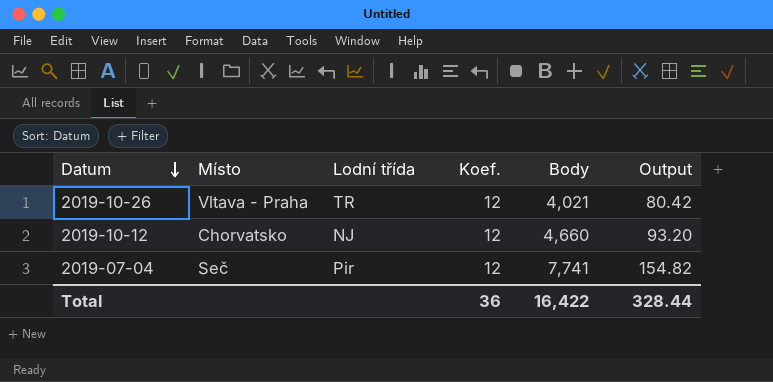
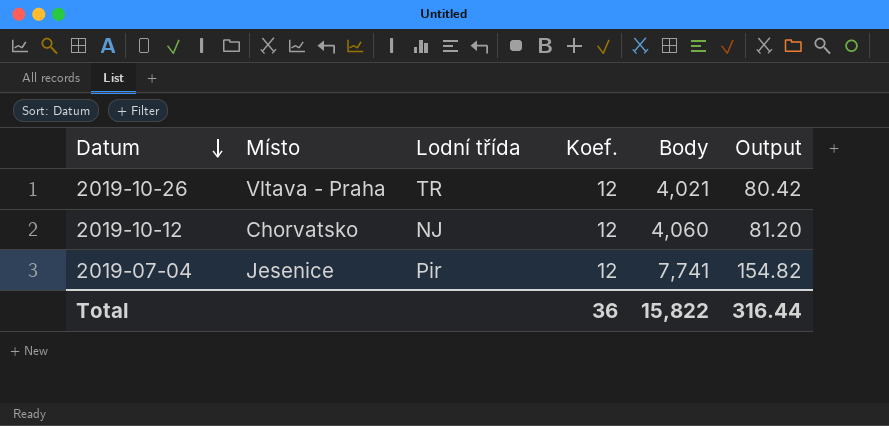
2019-10-12 | Body: 4,660 -> 4,060
2019-10-12 | Output: 93.20 -> 81.20
2019-07-04 | Místo: Seč -> Jesenice
Total | Body: 16,422 -> 15,822
Total | Output: 328.44 -> 316.44

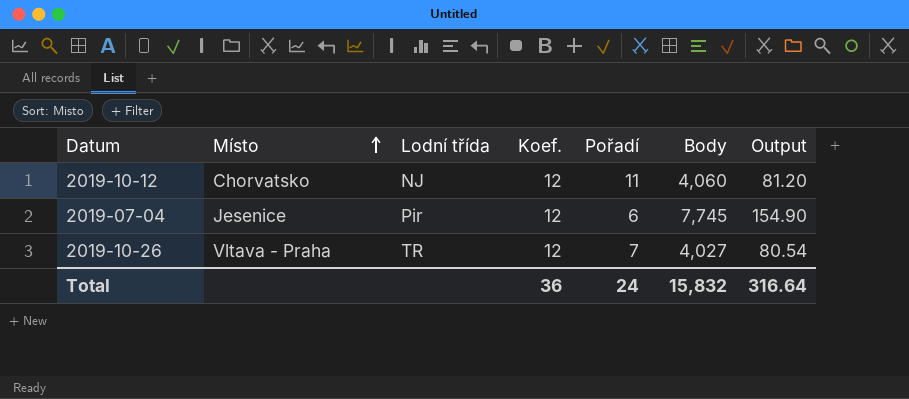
row order: Datum descending -> Místo ascending
column Pořadí | position: none -> 5
2019-07-04 | Body: 7,741 -> 7,745
2019-07-04 | Output: 154.82 -> 154.90
2019-10-26 | Body: 4,021 -> 4,027
2019-10-26 | Output: 80.42 -> 80.54
Total | Body: 15,822 -> 15,832
Total | Output: 316.44 -> 316.64

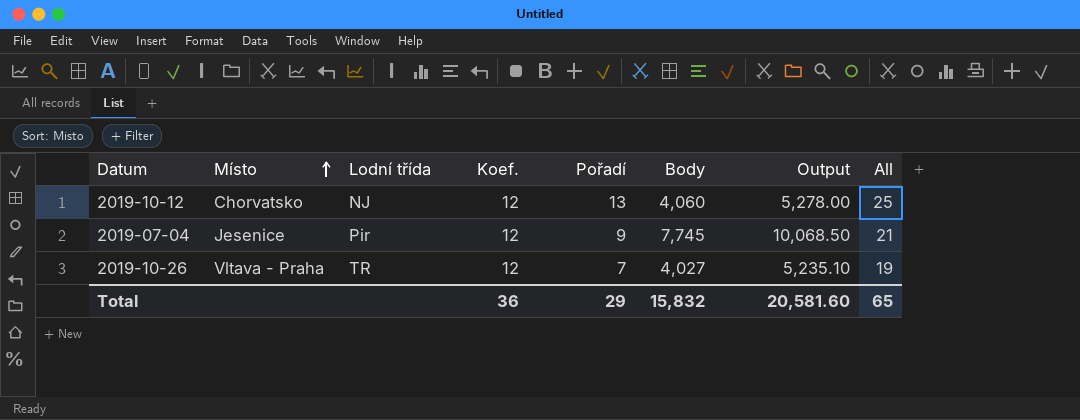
column Output | formula: [Body] * 0.02 -> [Body] * 1.3
column All | formula: none -> [Koef.] + [Pořadí]
2019-10-12 | Pořadí: 11 -> 13
2019-07-04 | Pořadí: 6 -> 9
Total | Pořadí: 24 -> 29
Total | Output: 316.64 -> 20,581.60

